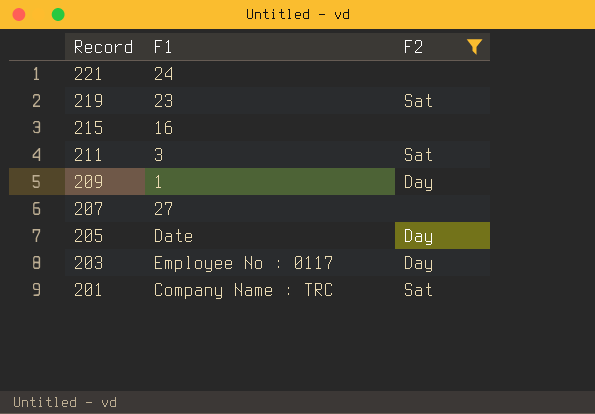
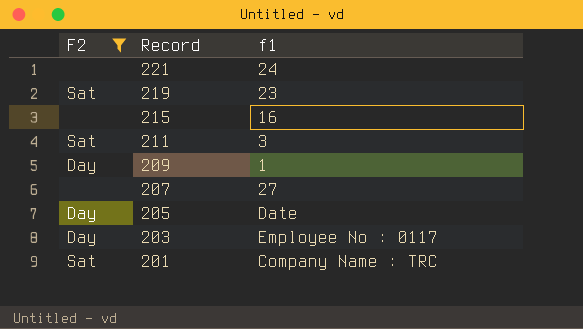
column F2 | position: 3 -> 1
column name: F1 -> f1

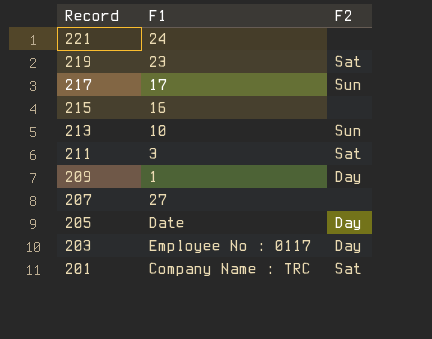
filter: F2 != Sun -> none
column name: f1 -> F1
column F2 | position: 1 -> 3

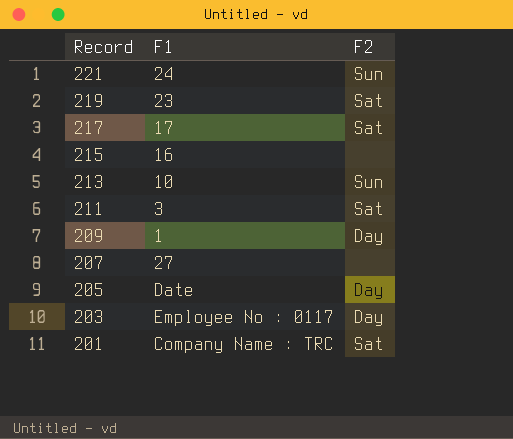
221 | F2: none -> Sun
217 | F2: Sun -> Sat

